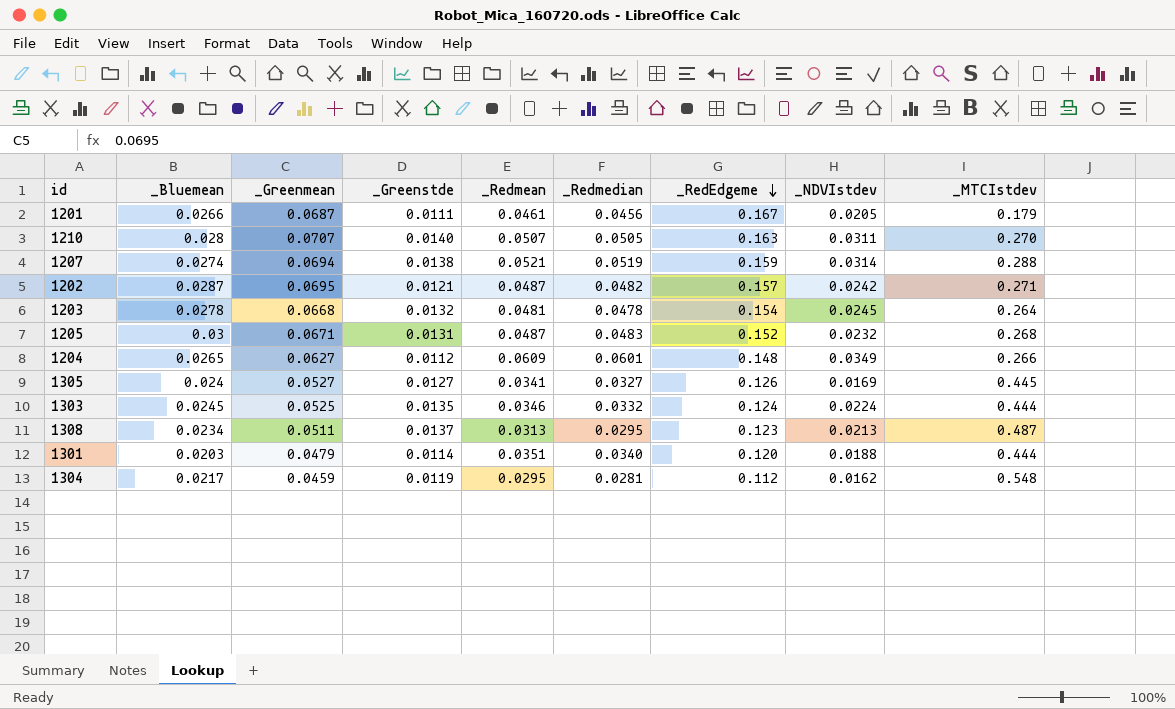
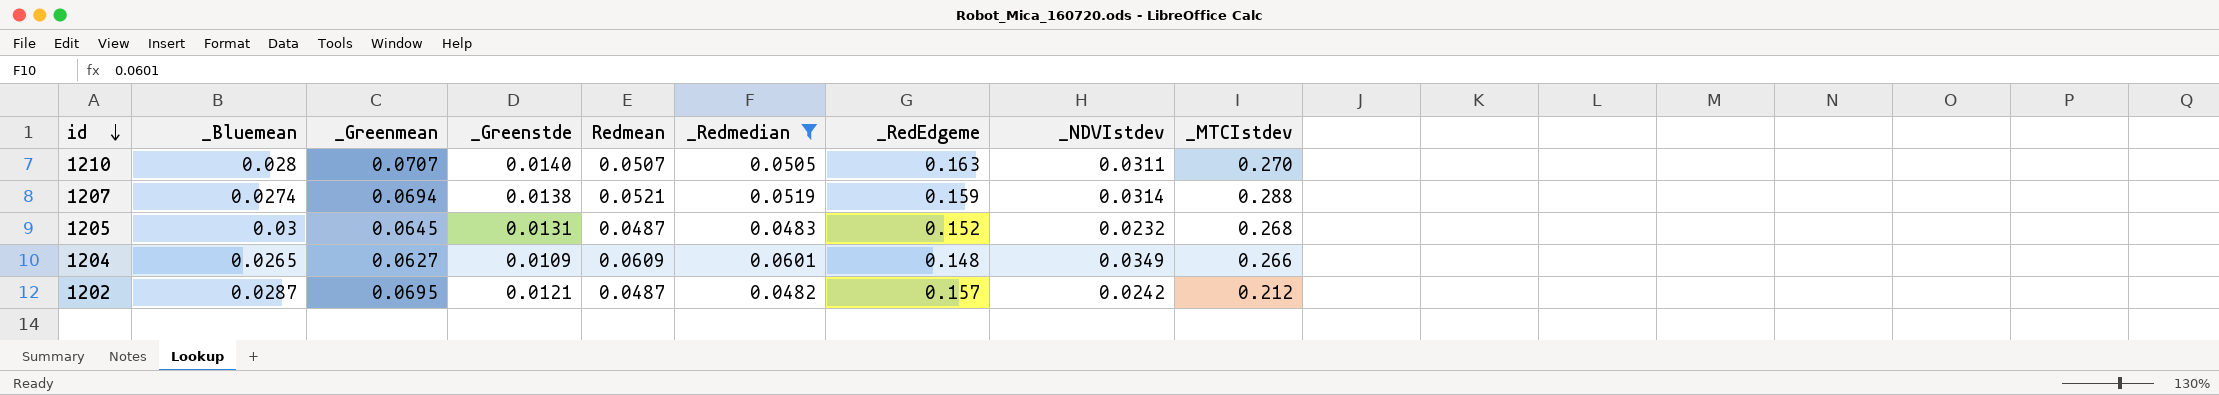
filter: none -> _Redmedian >= 0.0482
row order: _RedEdgeme descending -> id descending
column name: _Redmean -> Redmean
1205 | _Greenmean: 0.0671 -> 0.0645
1204 | _Greenstde: 0.0112 -> 0.0109
1202 | _MTCIstdev: 0.271 -> 0.212

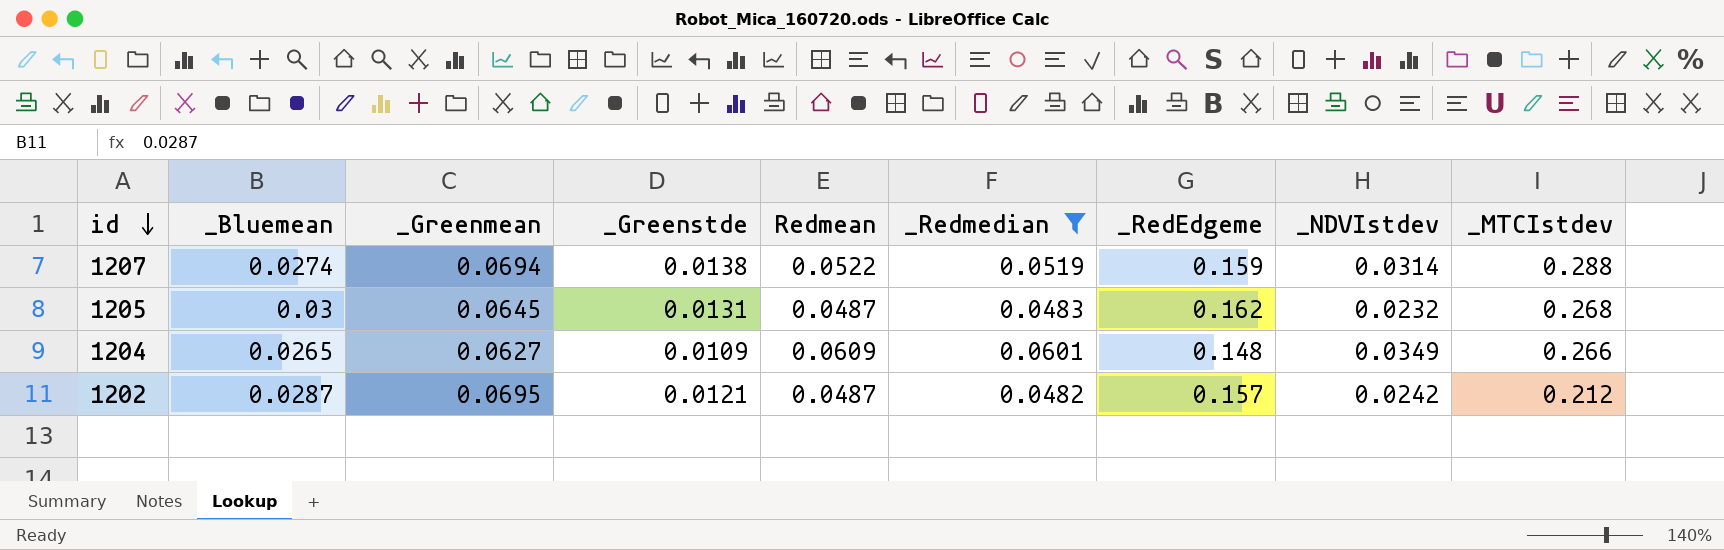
row 1210: 0.028 | 0.0707 | 0.0140 | 0.0507 | 0.0505 | 0.163 | 0.0311 | 0.270 -> none
1207 | Redmean: 0.0521 -> 0.0522
1205 | _RedEdgeme: 0.152 -> 0.162

